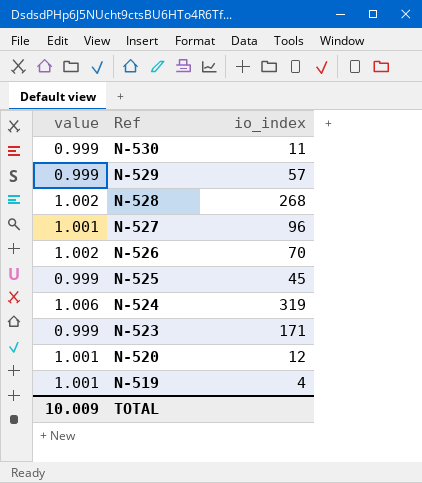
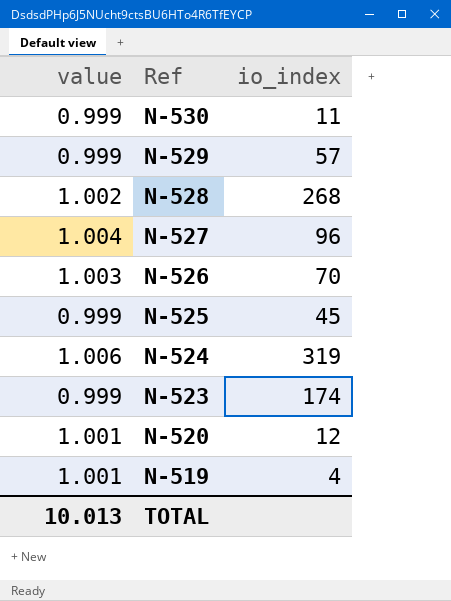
N-527 | value: 1.001 -> 1.004
N-526 | value: 1.002 -> 1.003
N-523 | io_index: 171 -> 174
TOTAL | value: 10.009 -> 10.013

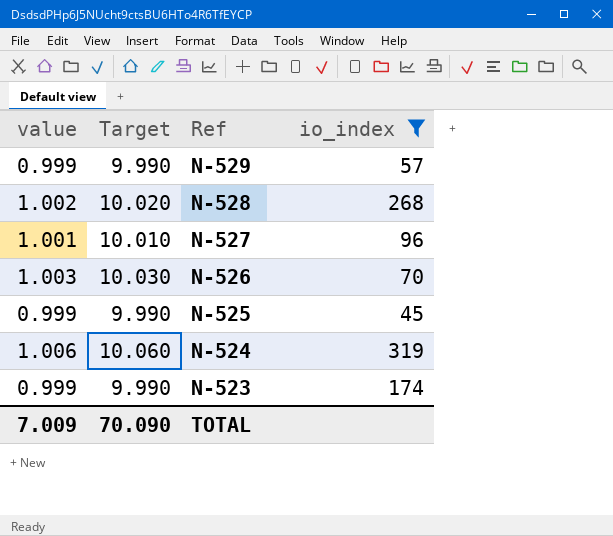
filter: none -> io_index >= 45
column Target | formula: none -> [value] * 10
N-527 | value: 1.004 -> 1.001
TOTAL | value: 10.013 -> 7.009

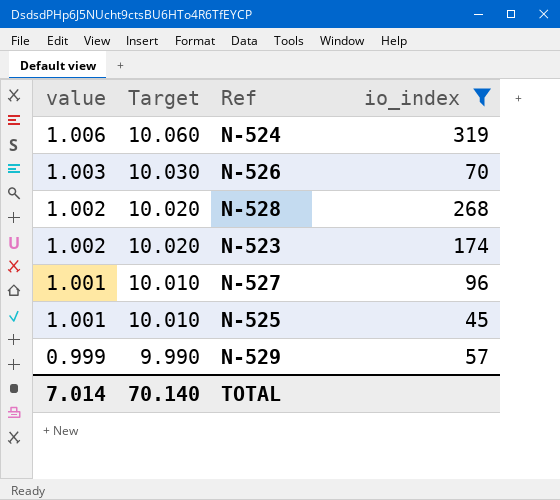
row order: Ref descending -> value descending
N-523 | value: 0.999 -> 1.002
N-523 | Target: 9.990 -> 10.020
N-525 | value: 0.999 -> 1.001
N-525 | Target: 9.990 -> 10.010
TOTAL | value: 7.009 -> 7.014
TOTAL | Target: 70.090 -> 70.140

